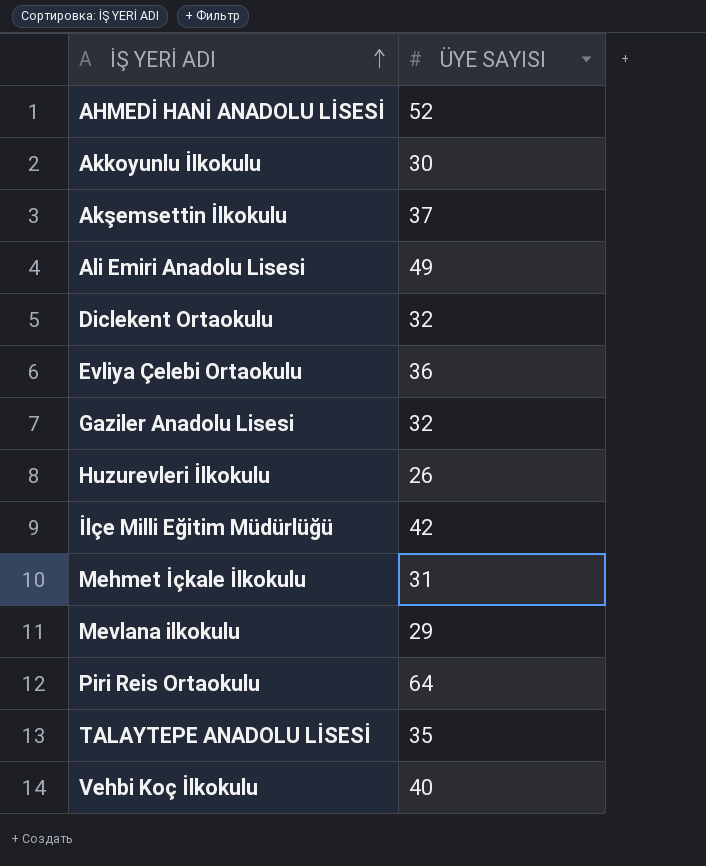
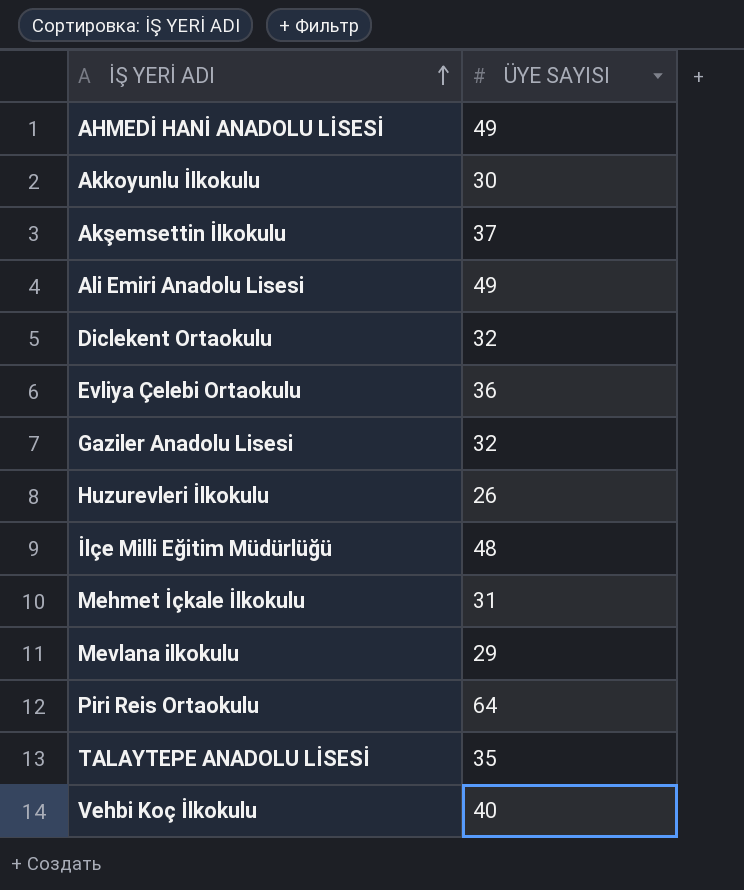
AHMEDİ HANİ ANADOLU LİSESİ | ÜYE SAYISI: 52 -> 49
İlçe Milli Eğitim Müdürlüğü | ÜYE SAYISI: 42 -> 48

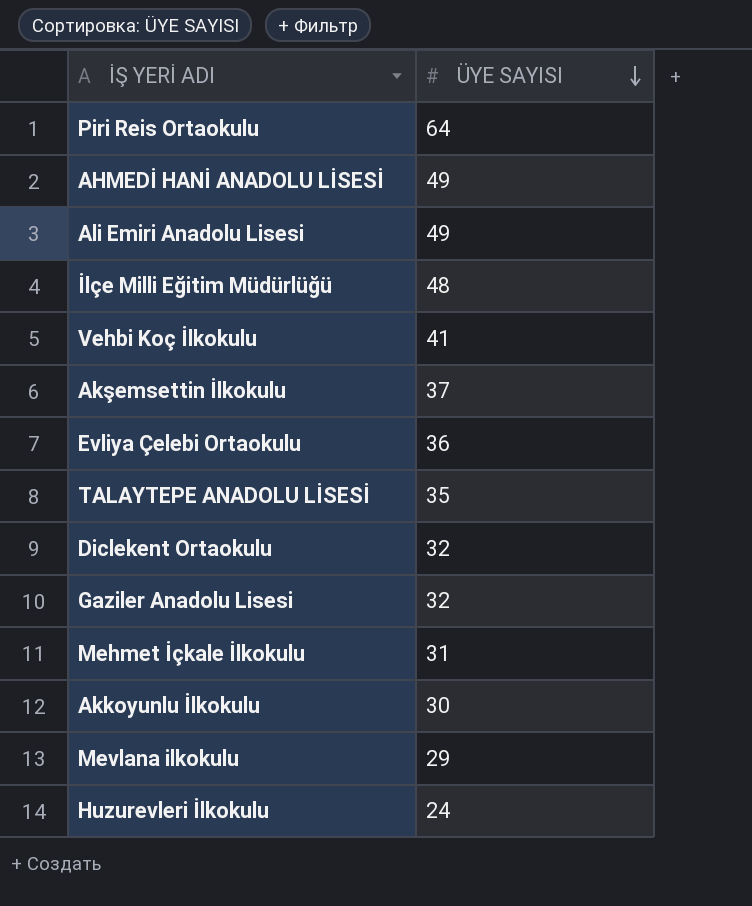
row order: İŞ YERİ ADI ascending -> ÜYE SAYISI descending
Vehbi Koç İlkokulu | ÜYE SAYISI: 40 -> 41
Huzurevleri İlkokulu | ÜYE SAYISI: 26 -> 24

